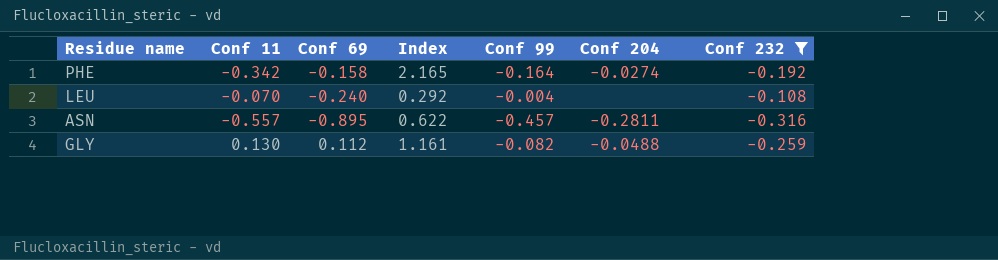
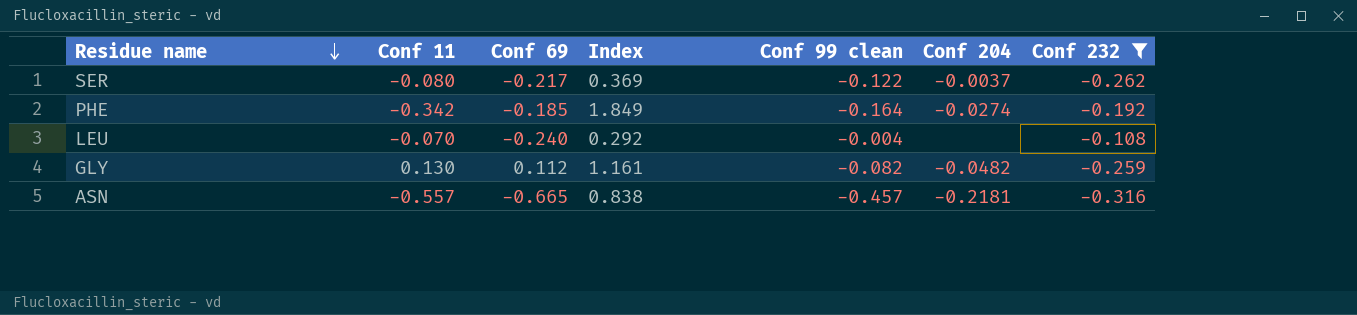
row order: none -> Residue name descending
column name: Conf 99 -> Conf 99 clean
row SER: none -> -0.080 | -0.217 | 0.369 | -0.122 | -0.0037 | -0.262
PHE | Conf 69: -0.158 -> -0.185
PHE | Index: 2.165 -> 1.849
GLY | Conf 204: -0.0488 -> -0.0482
ASN | Conf 69: -0.895 -> -0.665
ASN | Index: 0.622 -> 0.838
ASN | Conf 204: -0.2811 -> -0.2181

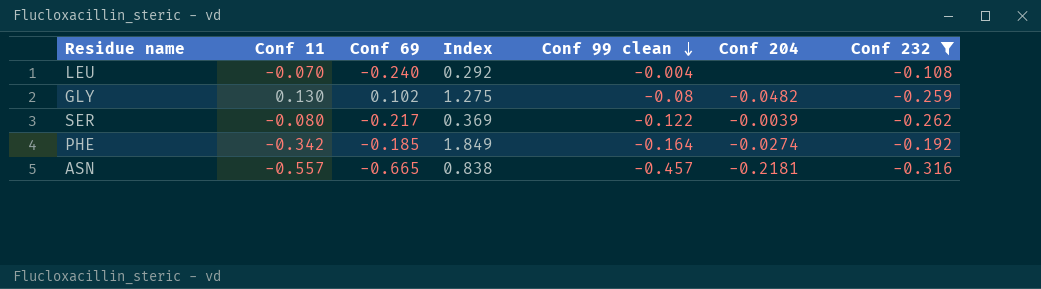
row order: Residue name descending -> Conf 99 clean descending
GLY | Conf 69: 0.112 -> 0.102
GLY | Index: 1.161 -> 1.275
GLY | Conf 99 clean: -0.082 -> -0.08
SER | Conf 204: -0.0037 -> -0.0039

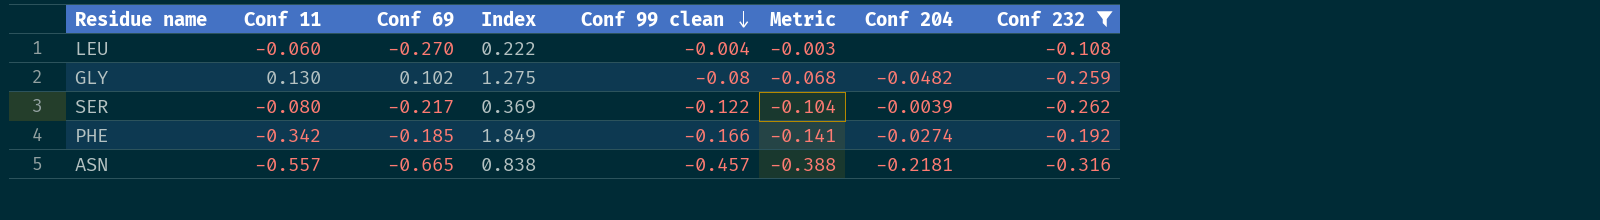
column Metric | formula: none -> [Conf 99 clean] * 0.85
LEU | Conf 11: -0.070 -> -0.060
LEU | Conf 69: -0.240 -> -0.270
LEU | Index: 0.292 -> 0.222
PHE | Conf 99 clean: -0.164 -> -0.166

